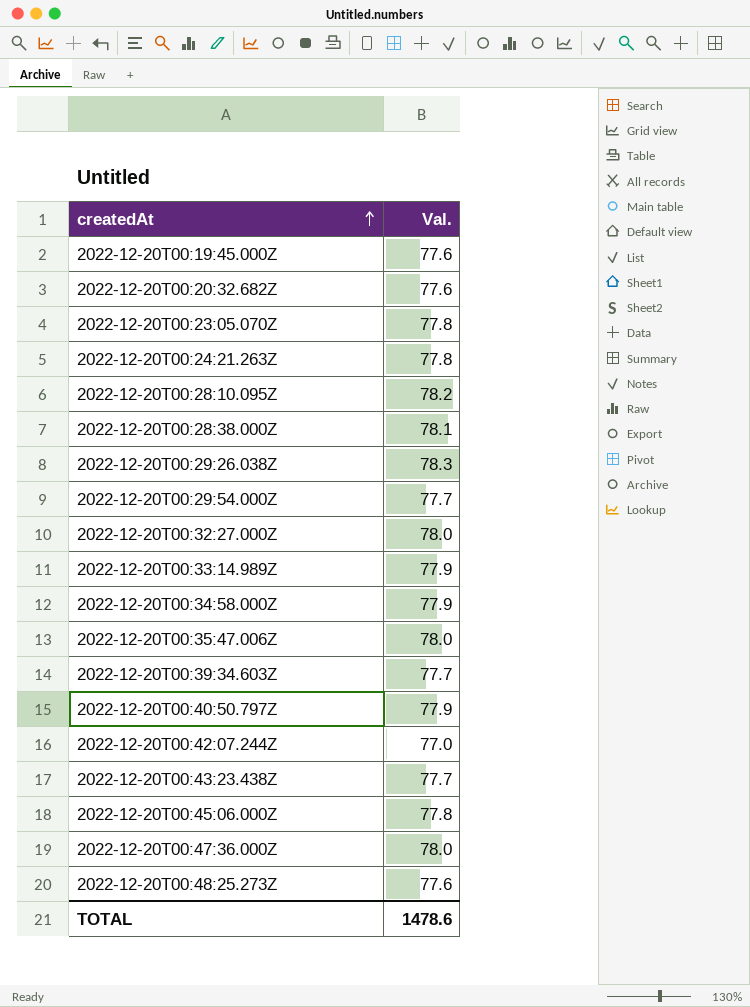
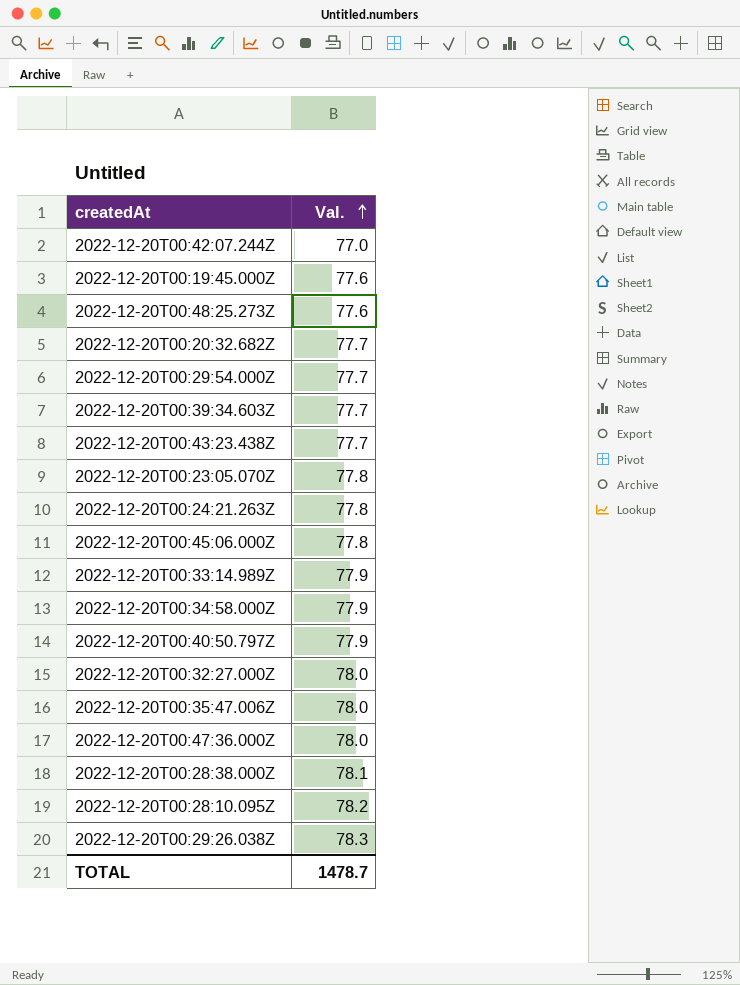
row order: createdAt ascending -> Val. ascending
2022-12-20T00:20:32.682Z | Val.: 77.6 -> 77.7
TOTAL | Val.: 1478.6 -> 1478.7

